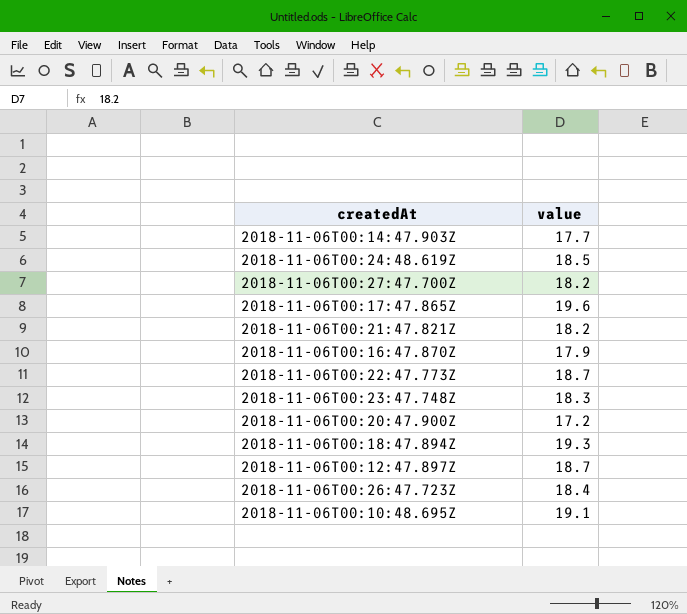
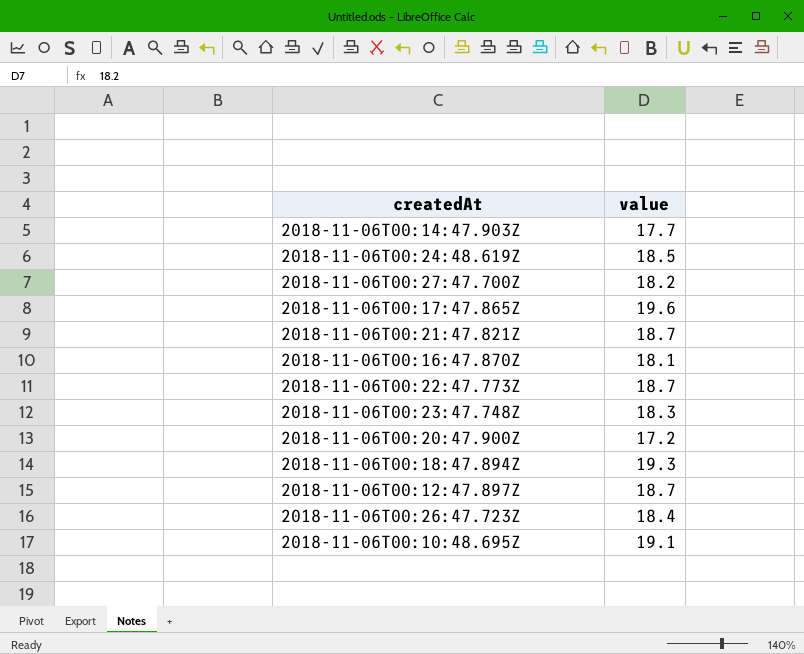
2018-11-06T00:21:47.821Z | value: 18.2 -> 18.7
2018-11-06T00:16:47.870Z | value: 17.9 -> 18.1

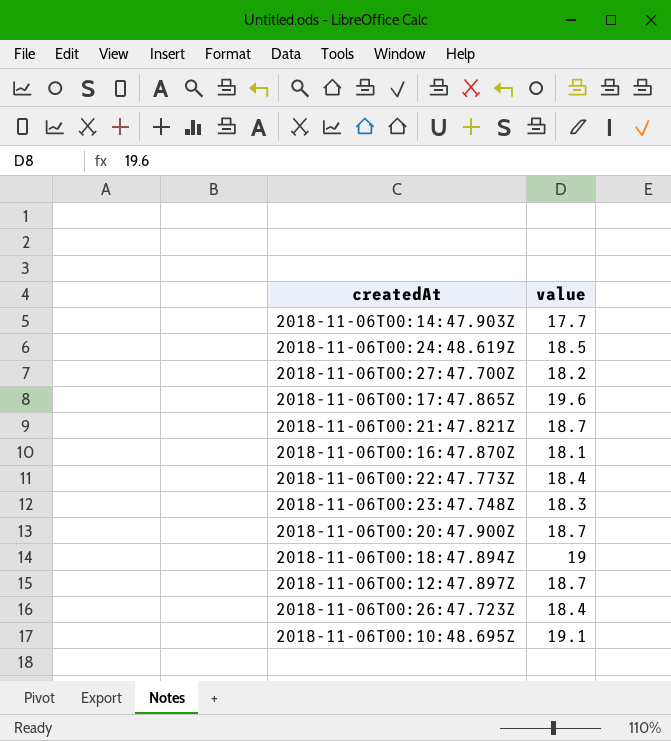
2018-11-06T00:22:47.773Z | value: 18.7 -> 18.4
2018-11-06T00:20:47.900Z | value: 17.2 -> 18.7
2018-11-06T00:18:47.894Z | value: 19.3 -> 19

